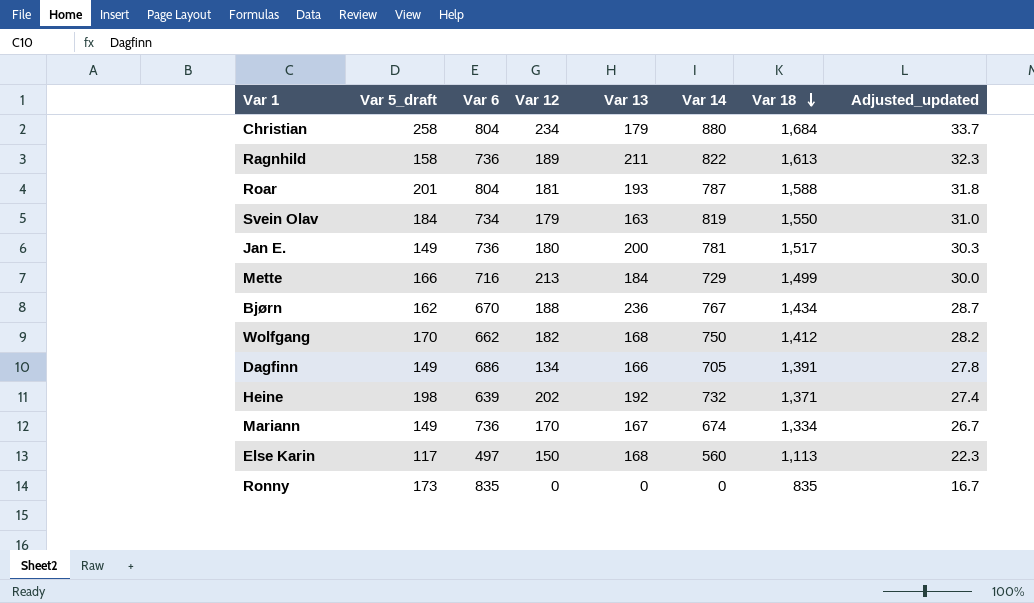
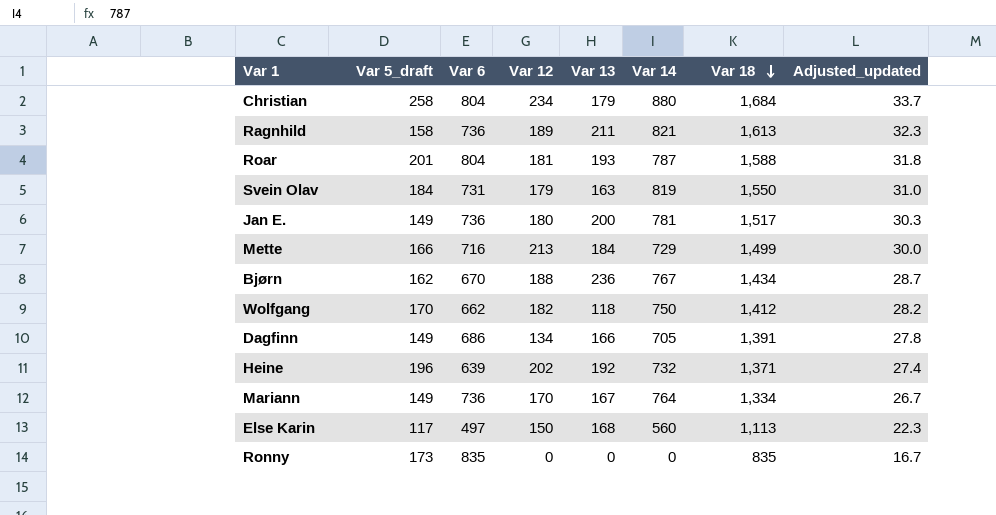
Ragnhild | Var 14: 822 -> 821
Svein Olav | Var 6: 734 -> 731
Wolfgang | Var 13: 168 -> 118
Heine | Var 5_draft: 198 -> 196
Mariann | Var 14: 674 -> 764

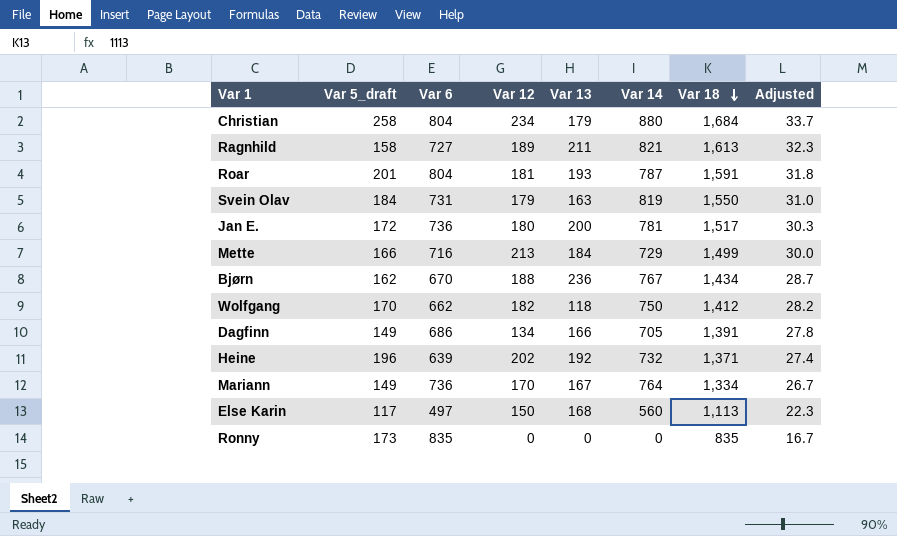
column name: Adjusted_updated -> Adjusted
Ragnhild | Var 6: 736 -> 727
Roar | Var 18: 1,588 -> 1,591
Jan E. | Var 5_draft: 149 -> 172

